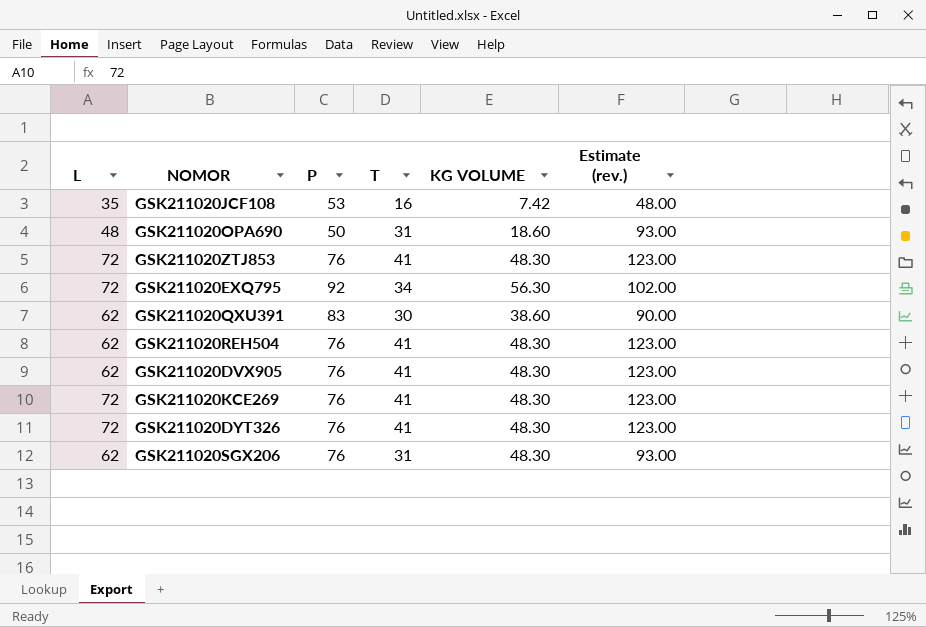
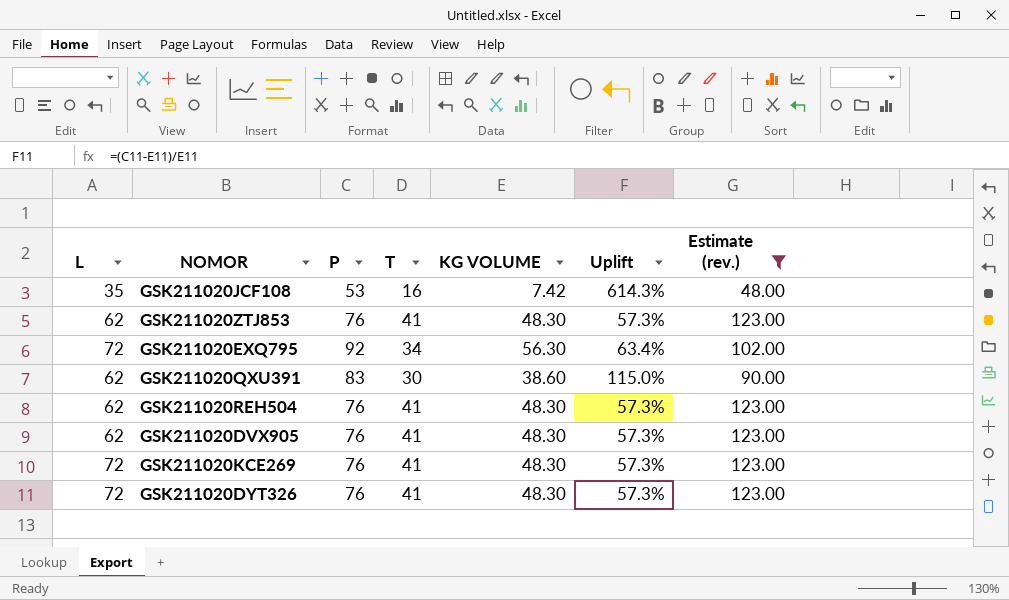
filter: none -> Estimate (rev.) != 93.00
column Uplift | formula: none -> ([P] - [KG VOLUME]) / [KG VOLUME]
GSK211020ZTJ853 | L: 72 -> 62

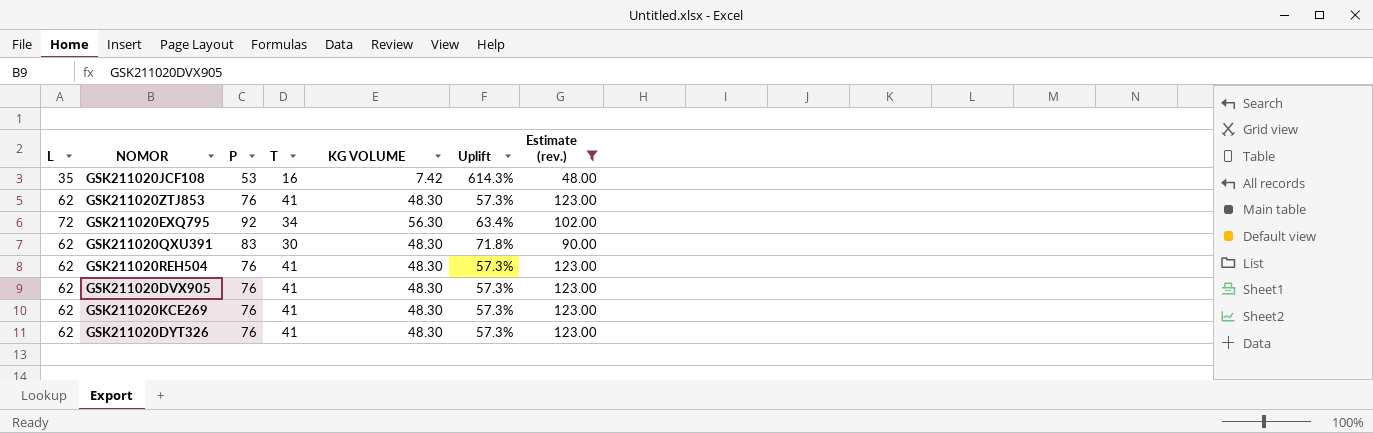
GSK211020QXU391 | KG VOLUME: 38.60 -> 48.30
GSK211020QXU391 | Uplift: 115.0% -> 71.8%
GSK211020KCE269 | L: 72 -> 62
GSK211020DYT326 | L: 72 -> 62

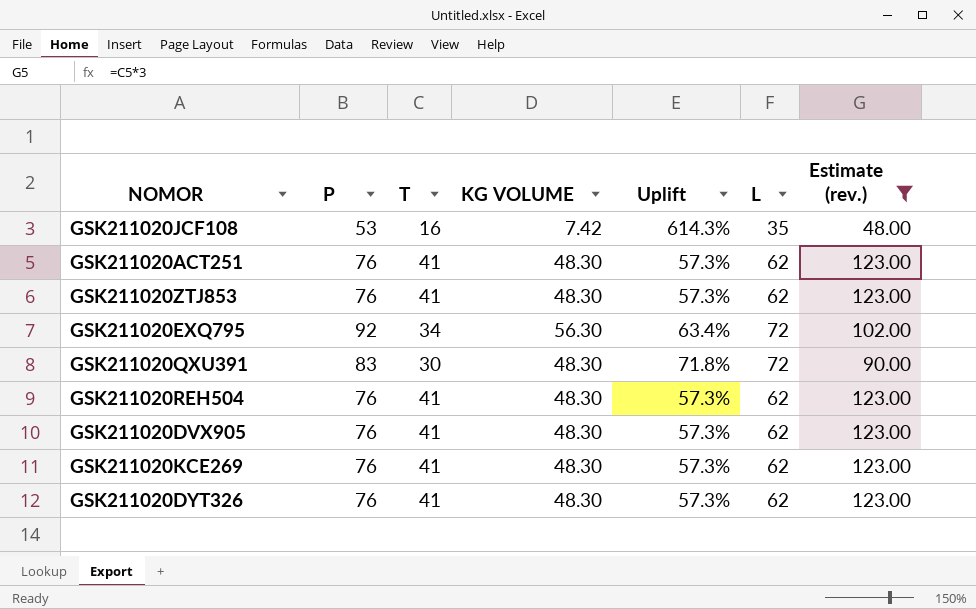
column L | position: 1 -> 6
row GSK211020ACT251: none -> 76 | 41 | 48.30 | 57.3% | 62 | 123.00
GSK211020QXU391 | L: 62 -> 72

